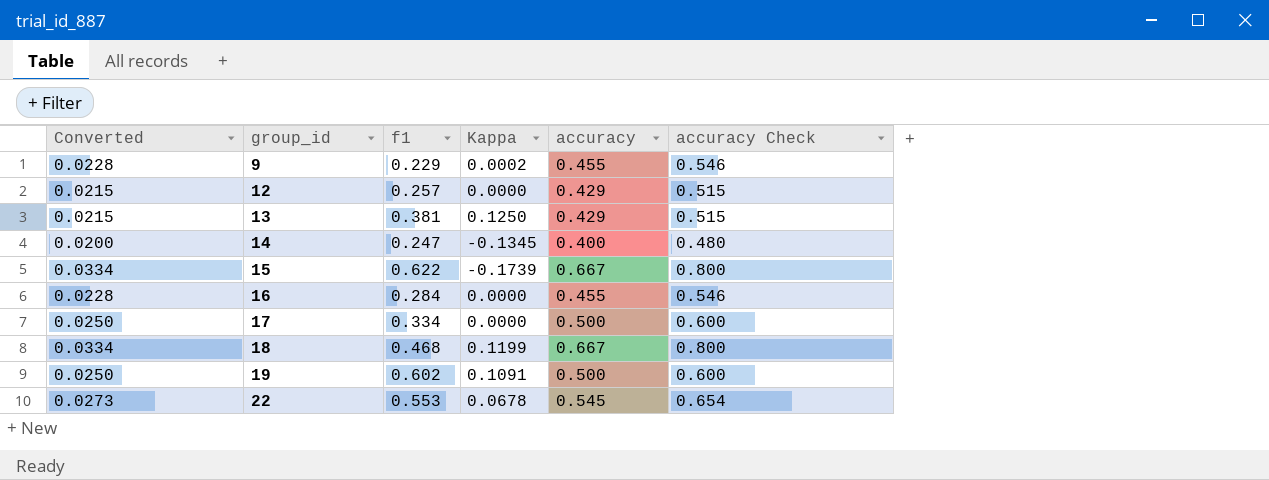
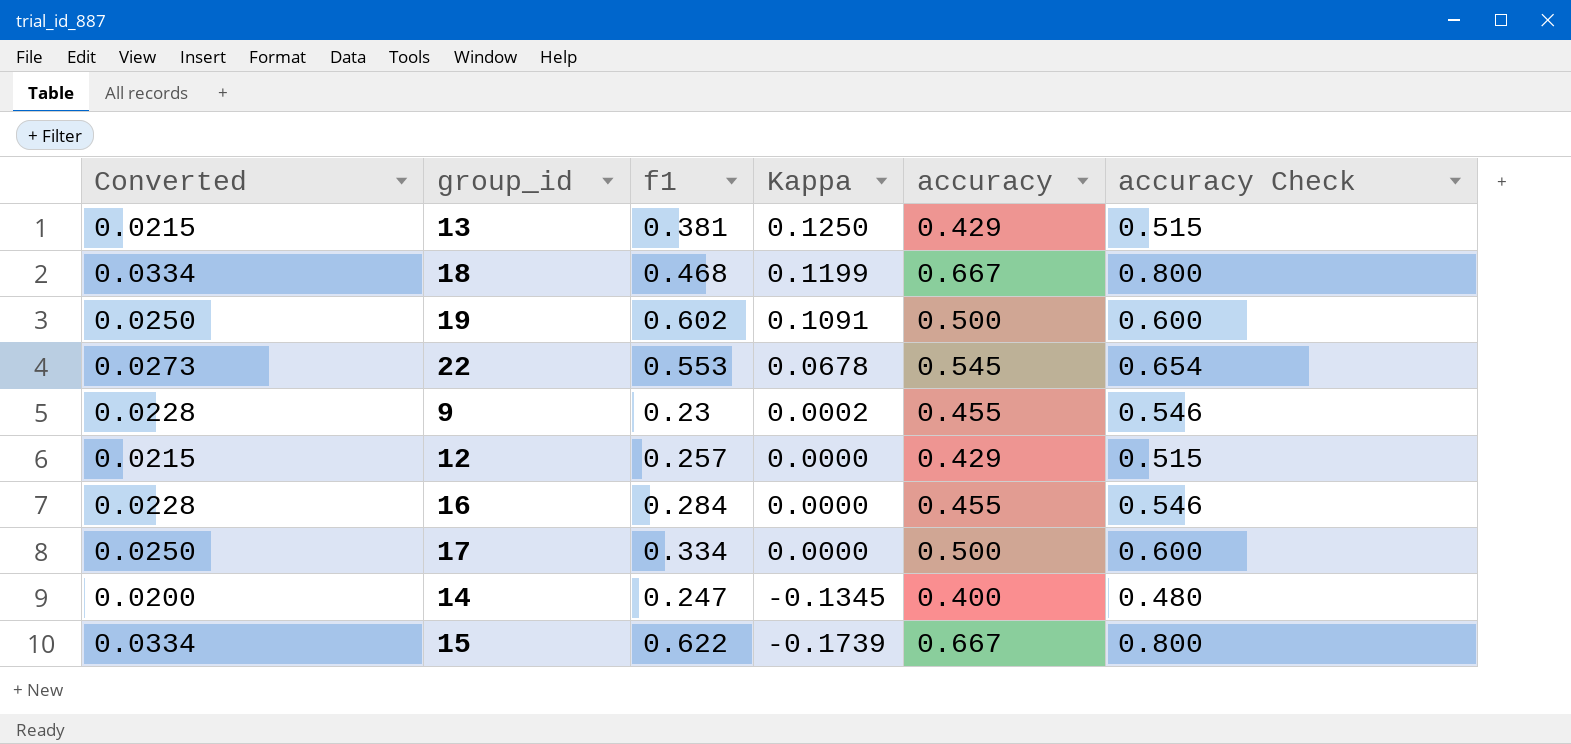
row order: group_id ascending -> Kappa descending
9 | f1: 0.229 -> 0.23

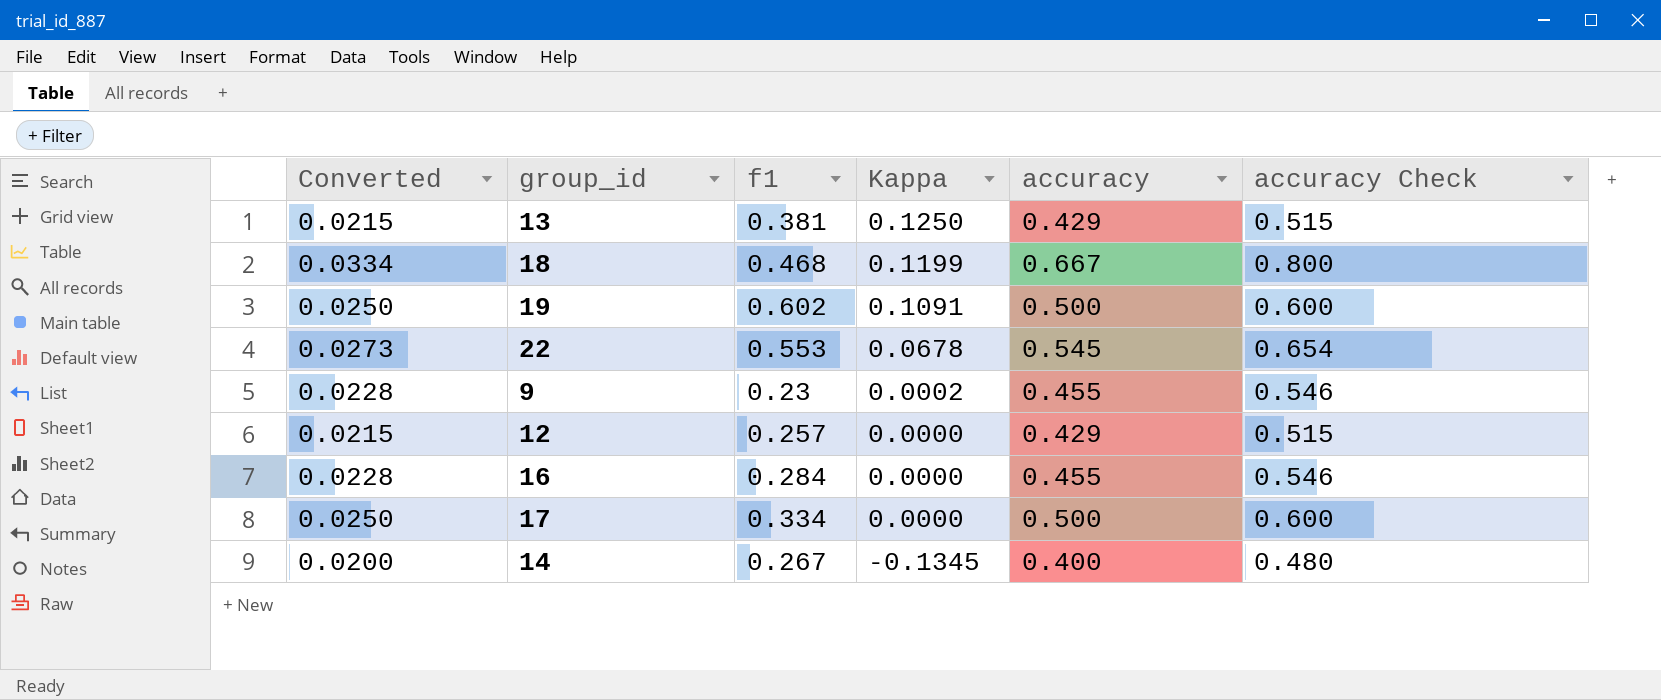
row 15: 0.0334 | 0.622 | -0.1739 | 0.667 | 0.800 -> none
14 | f1: 0.247 -> 0.267

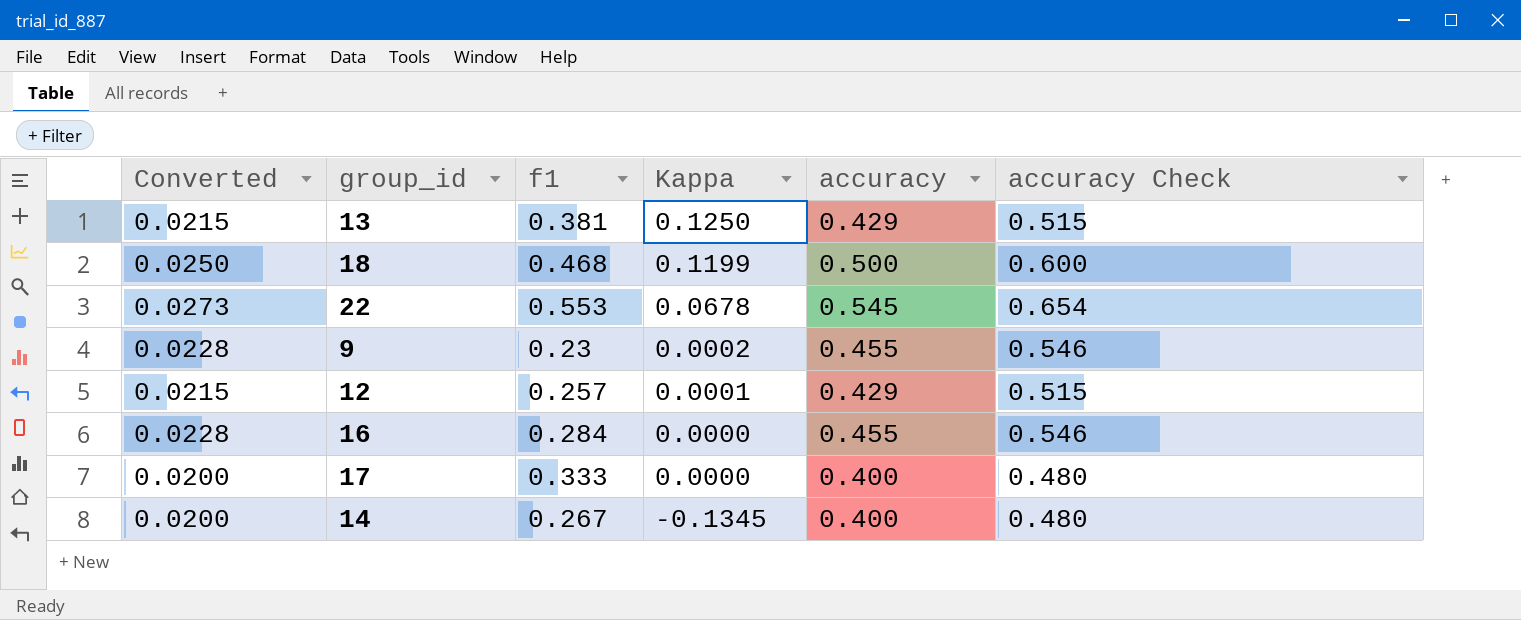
row 19: 0.0250 | 0.602 | 0.1091 | 0.500 | 0.600 -> none
18 | Converted: 0.0334 -> 0.0250
18 | accuracy: 0.667 -> 0.500
18 | accuracy Check: 0.800 -> 0.600
12 | Kappa: 0.0000 -> 0.0001
17 | Converted: 0.0250 -> 0.0200
17 | f1: 0.334 -> 0.333
17 | accuracy: 0.500 -> 0.400
17 | accuracy Check: 0.600 -> 0.480

